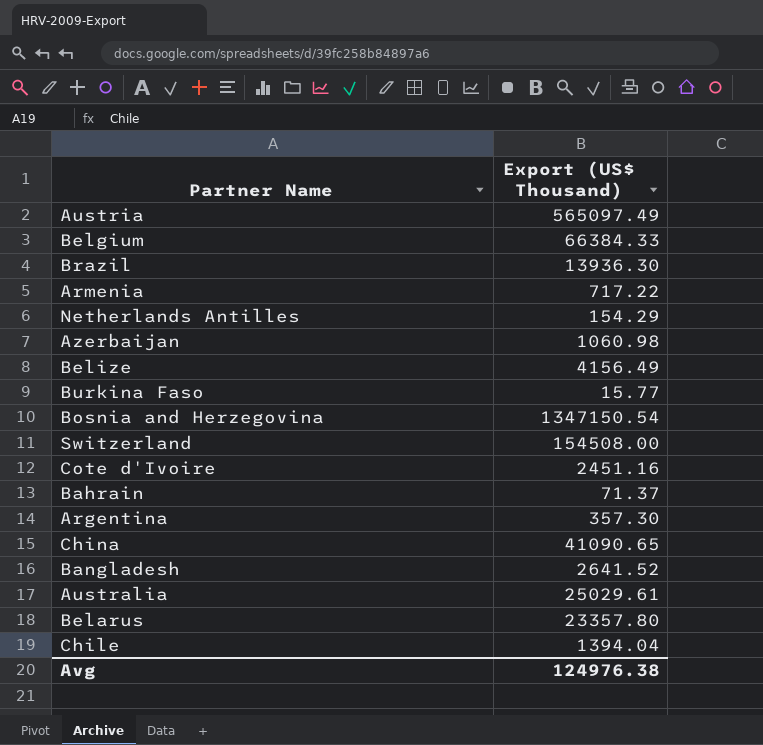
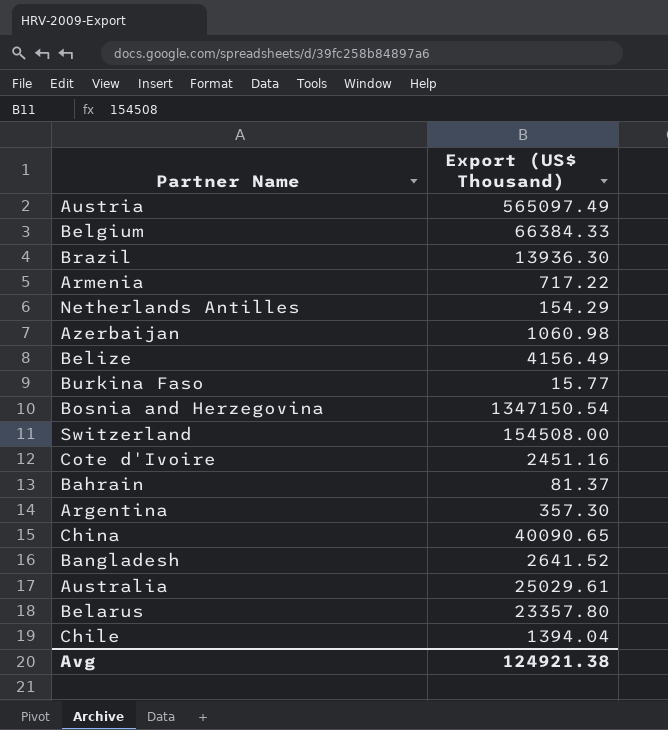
Bahrain | Export (US$ Thousand): 71.37 -> 81.37
China | Export (US$ Thousand): 41090.65 -> 40090.65
Avg | Export (US$ Thousand): 124976.38 -> 124921.38

